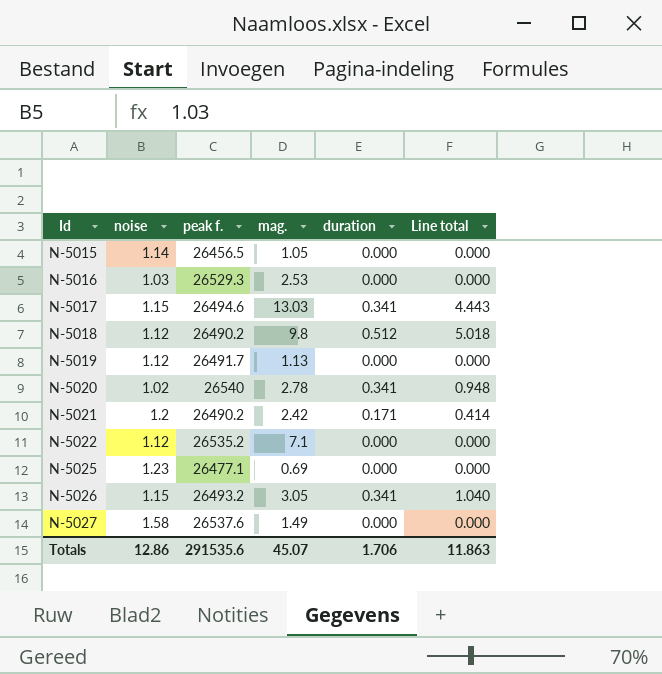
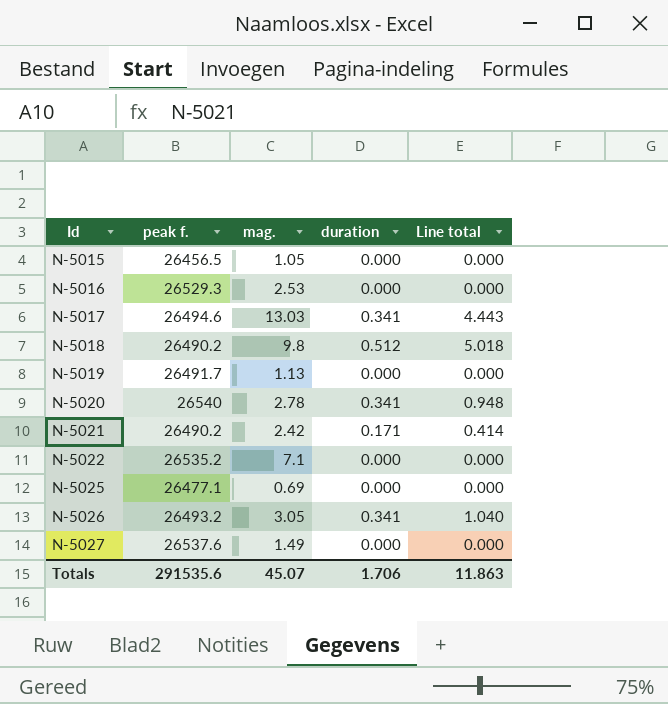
column noise | position: 2 -> none

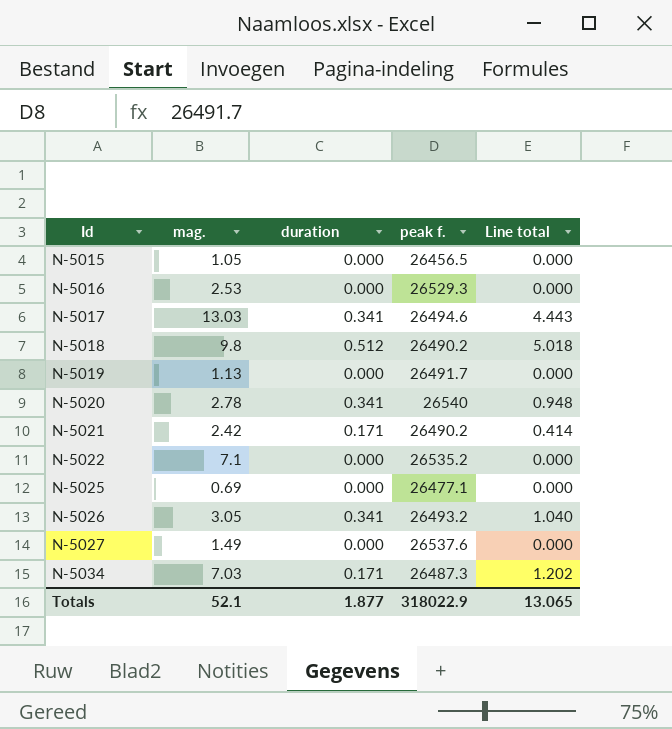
column peak f. | position: 2 -> 4
row N-5034: none -> 7.03 | 0.171 | 26487.3 | 1.202
Totals | mag.: 45.07 -> 52.1
Totals | duration: 1.706 -> 1.877
Totals | peak f.: 291535.6 -> 318022.9
Totals | Line total: 11.863 -> 13.065

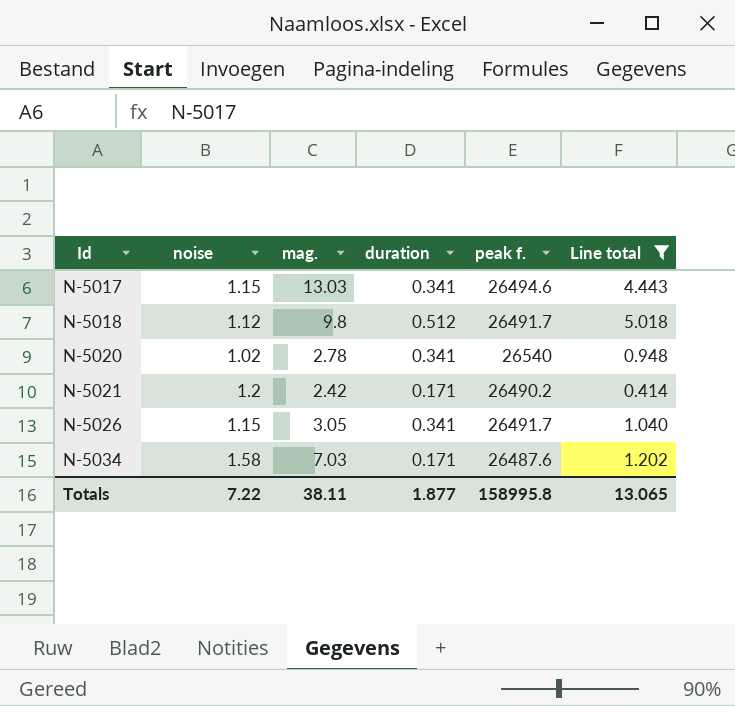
filter: none -> Line total != 0.000
column noise | position: none -> 2
N-5018 | peak f.: 26490.2 -> 26491.7
N-5026 | peak f.: 26493.2 -> 26491.7
N-5034 | peak f.: 26487.3 -> 26487.6
Totals | mag.: 52.1 -> 38.11
Totals | peak f.: 318022.9 -> 158995.8

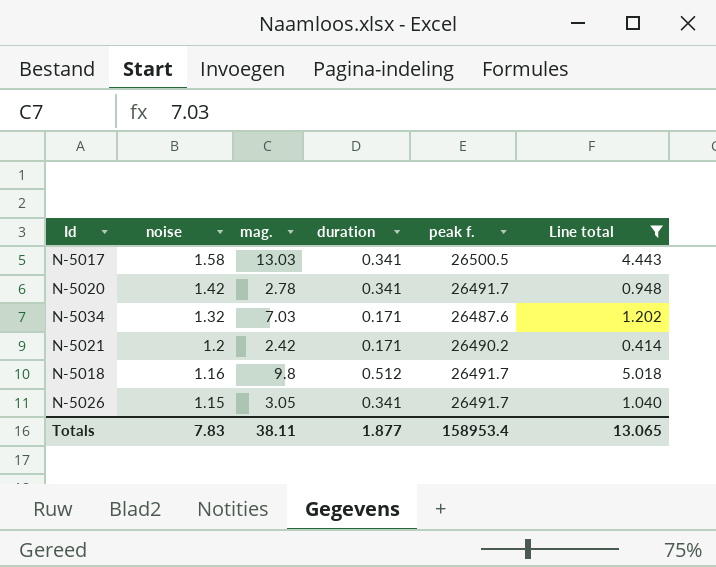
row order: Id ascending -> noise descending
N-5017 | noise: 1.15 -> 1.58
N-5017 | peak f.: 26494.6 -> 26500.5
N-5020 | noise: 1.02 -> 1.42
N-5020 | peak f.: 26540 -> 26491.7
N-5034 | noise: 1.58 -> 1.32
N-5018 | noise: 1.12 -> 1.16
Totals | noise: 7.22 -> 7.83
Totals | peak f.: 158995.8 -> 158953.4

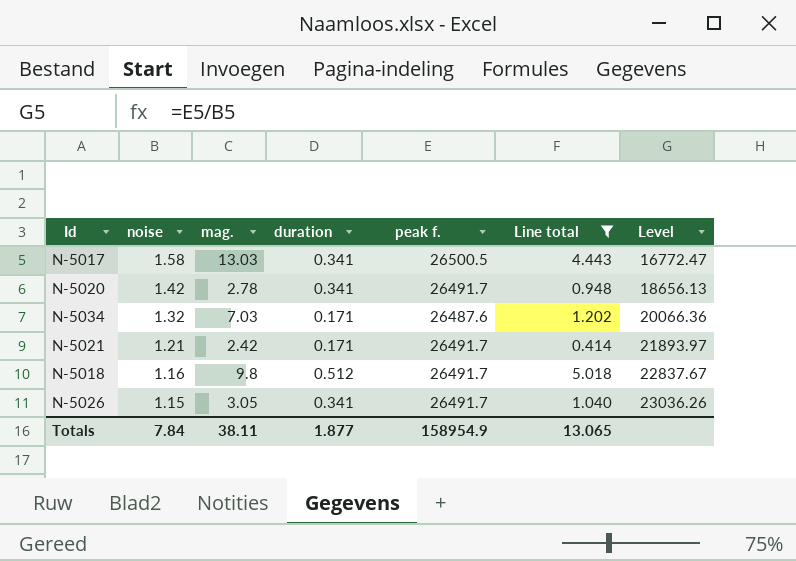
column Level | formula: none -> [peak f.] / [noise]
N-5021 | noise: 1.2 -> 1.21
N-5021 | peak f.: 26490.2 -> 26491.7
Totals | noise: 7.83 -> 7.84
Totals | peak f.: 158953.4 -> 158954.9

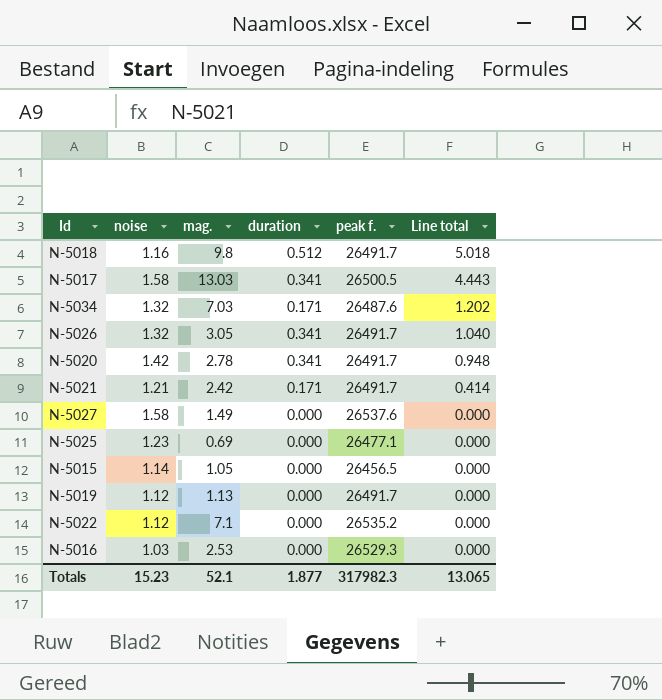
filter: Line total != 0.000 -> none
row order: noise descending -> Line total descending
column Level | formula: [peak f.] / [noise] -> none
N-5026 | noise: 1.15 -> 1.32
Totals | noise: 7.84 -> 15.23
Totals | mag.: 38.11 -> 52.1
Totals | peak f.: 158954.9 -> 317982.3

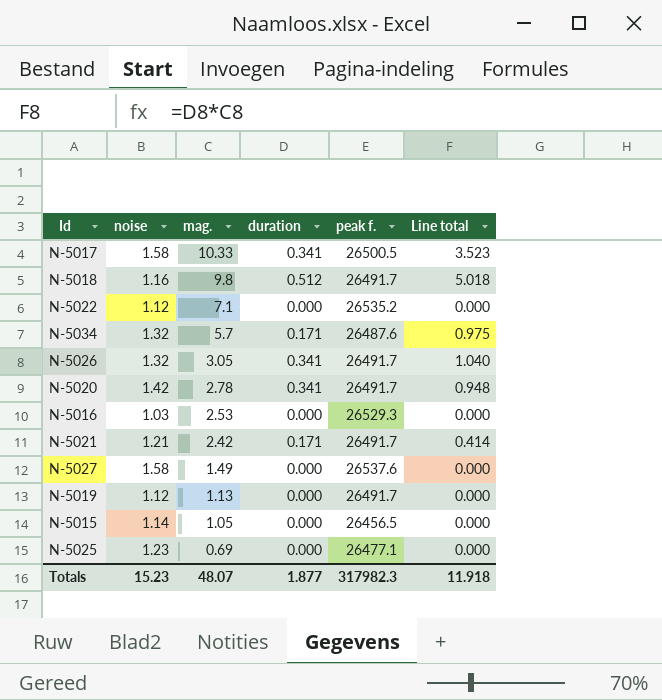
row order: Line total descending -> mag. descending
N-5017 | mag.: 13.03 -> 10.33
N-5017 | Line total: 4.443 -> 3.523
N-5034 | mag.: 7.03 -> 5.7
N-5034 | Line total: 1.202 -> 0.975
Totals | mag.: 52.1 -> 48.07
Totals | Line total: 13.065 -> 11.918

